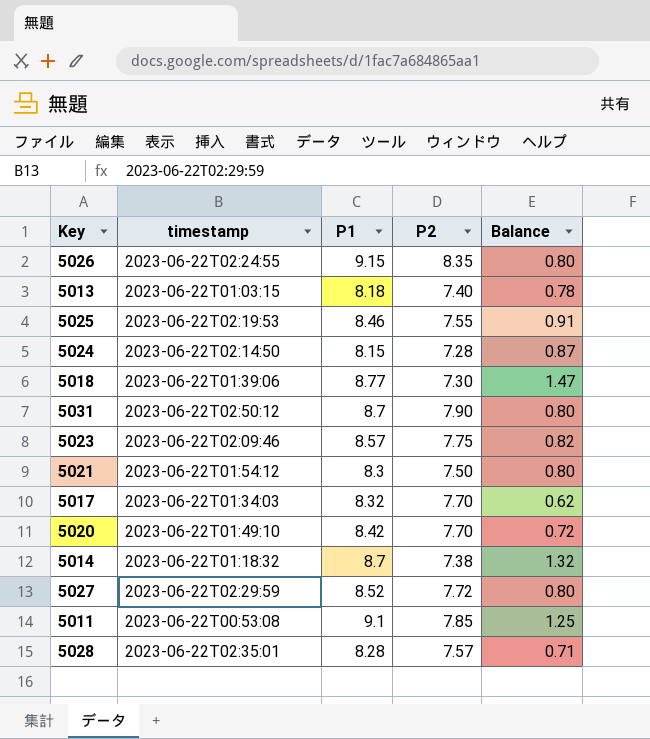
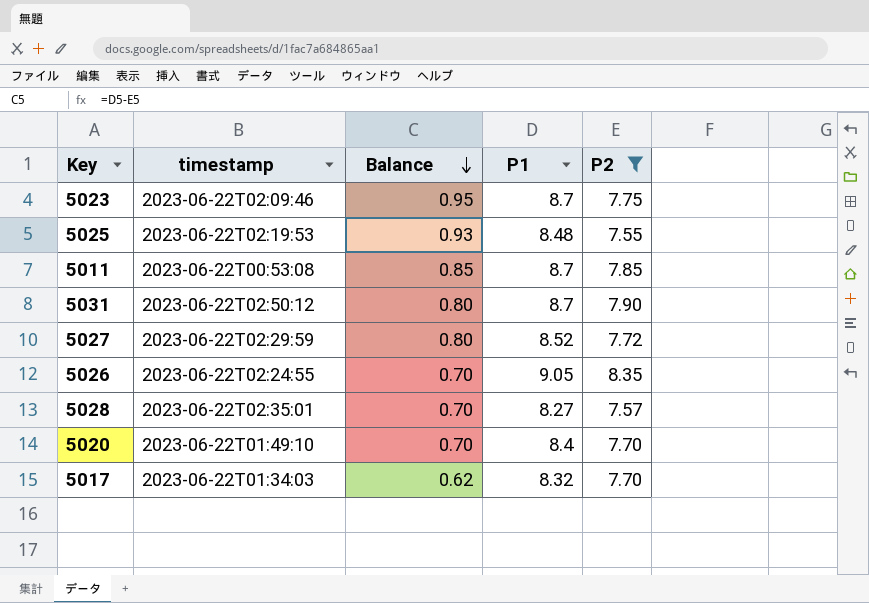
filter: none -> P2 >= 7.55
row order: none -> Balance descending
column Balance | position: 5 -> 3
5023 | Balance: 0.82 -> 0.95
5023 | P1: 8.57 -> 8.7
5025 | Balance: 0.91 -> 0.93
5025 | P1: 8.46 -> 8.48
5011 | Balance: 1.25 -> 0.85
5011 | P1: 9.1 -> 8.7
5026 | Balance: 0.80 -> 0.70
5026 | P1: 9.15 -> 9.05
5028 | Balance: 0.71 -> 0.70
5028 | P1: 8.28 -> 8.27
5020 | Balance: 0.72 -> 0.70
5020 | P1: 8.42 -> 8.4

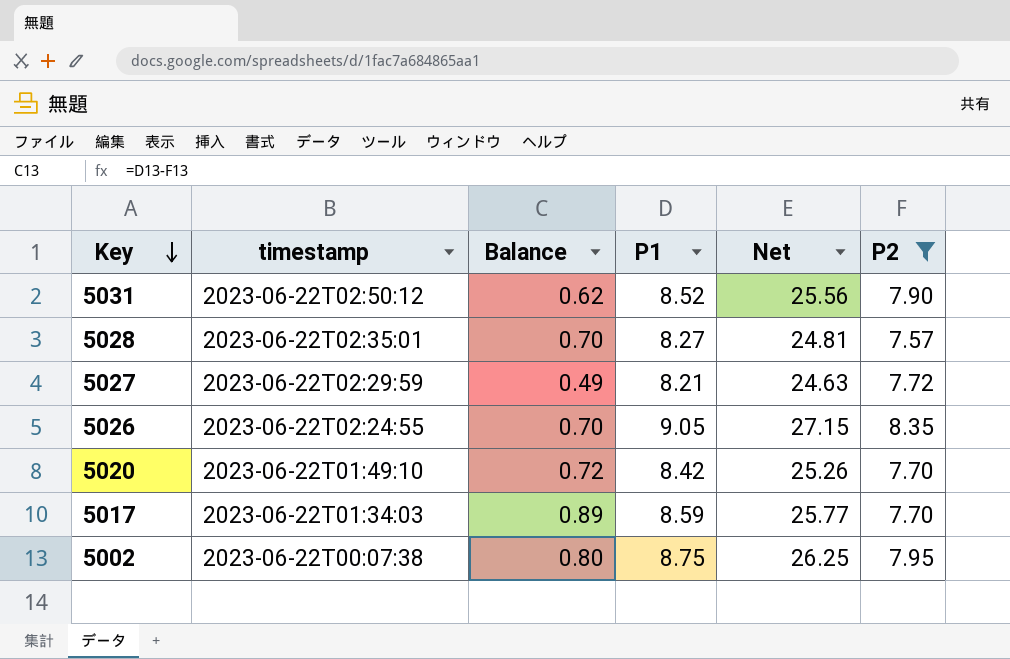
row order: Balance descending -> Key descending
column Net | formula: none -> [P1] * 3
row 5023: 2023-06-22T02:09:46 | 0.95 | 8.7 | 7.75 -> none
row 5025: 2023-06-22T02:19:53 | 0.93 | 8.48 | 7.55 -> none
row 5011: 2023-06-22T00:53:08 | 0.85 | 8.7 | 7.85 -> none
5031 | Balance: 0.80 -> 0.62
5031 | P1: 8.7 -> 8.52
5027 | Balance: 0.80 -> 0.49
5027 | P1: 8.52 -> 8.21
5020 | Balance: 0.70 -> 0.72
5020 | P1: 8.4 -> 8.42
5017 | Balance: 0.62 -> 0.89
5017 | P1: 8.32 -> 8.59
row 5002: none -> 2023-06-22T00:07:38 | 0.80 | 8.75 | 26.25 | 7.95

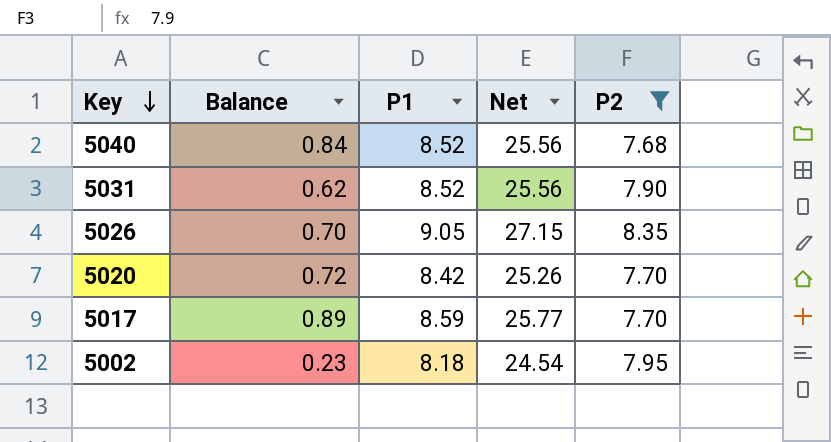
column timestamp | position: 2 -> none
row 5028: 2023-06-22T02:35:01 | 0.70 | 8.27 | 24.81 | 7.57 -> none
row 5027: 2023-06-22T02:29:59 | 0.49 | 8.21 | 24.63 | 7.72 -> none
row 5040: none -> 0.84 | 8.52 | 25.56 | 7.68
5002 | Balance: 0.80 -> 0.23
5002 | P1: 8.75 -> 8.18
5002 | Net: 26.25 -> 24.54

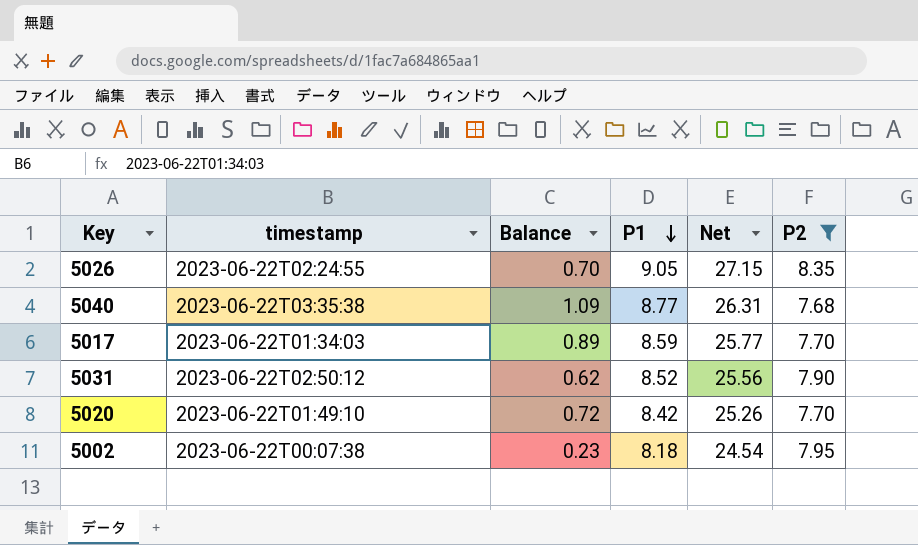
row order: Key descending -> P1 descending
column timestamp | position: none -> 2
5040 | Balance: 0.84 -> 1.09
5040 | P1: 8.52 -> 8.77
5040 | Net: 25.56 -> 26.31

